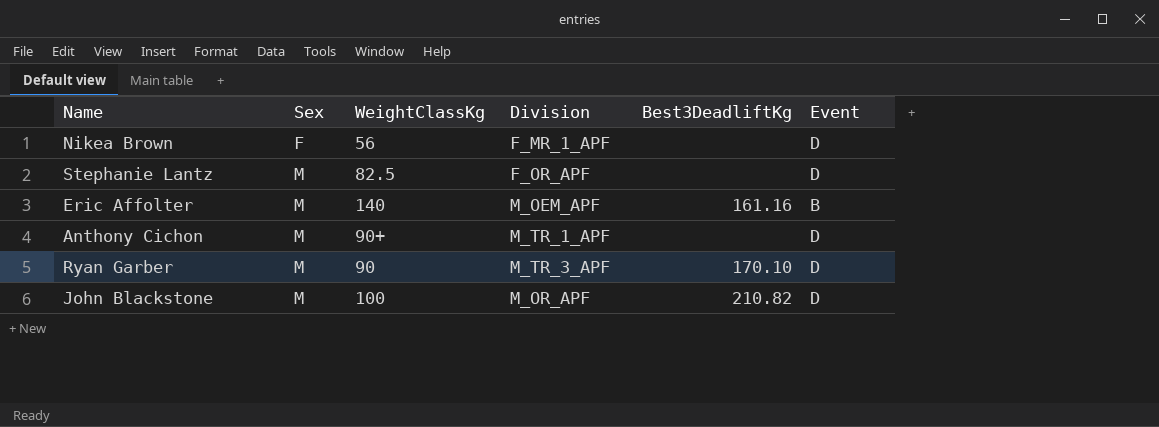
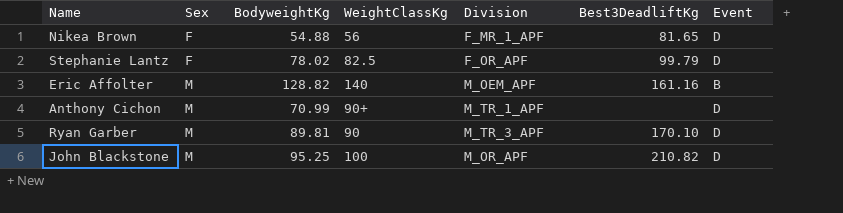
column BodyweightKg | position: none -> 3
Nikea Brown | Best3DeadliftKg: none -> 81.65
Stephanie Lantz | Sex: M -> F
Stephanie Lantz | Best3DeadliftKg: none -> 99.79

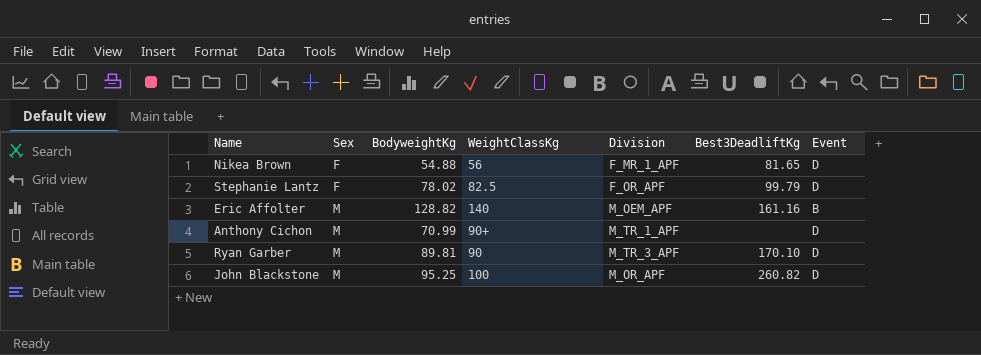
John Blackstone | Best3DeadliftKg: 210.82 -> 260.82

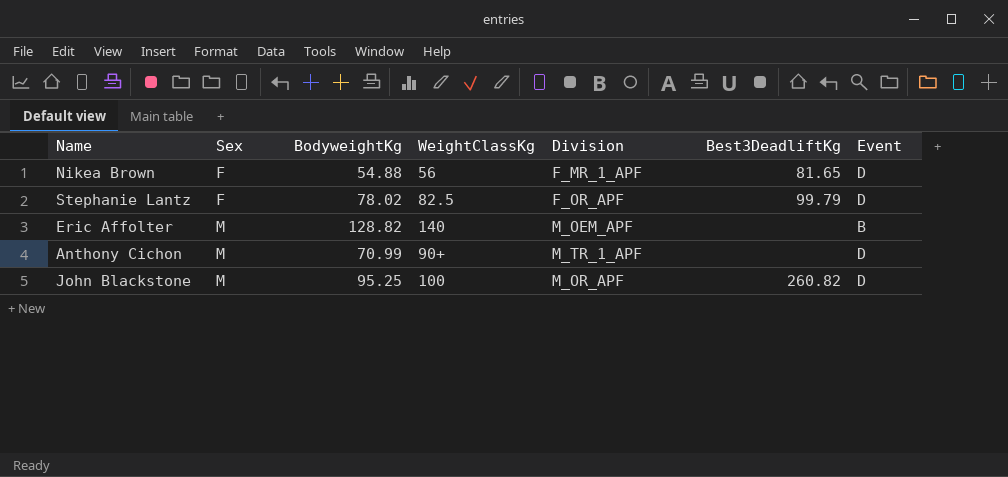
row Ryan Garber: M | 89.81 | 90 | M_TR_3_APF | 170.10 | D -> none
Eric Affolter | Best3DeadliftKg: 161.16 -> none

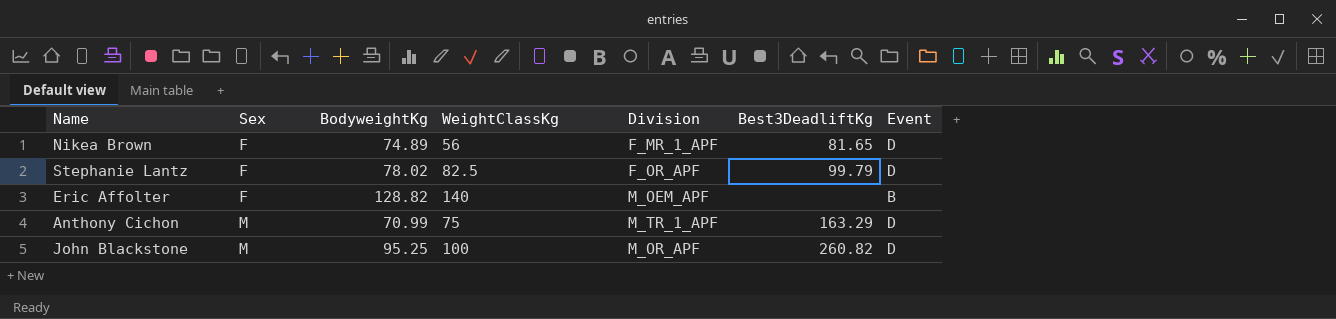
Nikea Brown | BodyweightKg: 54.88 -> 74.89
Eric Affolter | Sex: M -> F
Anthony Cichon | WeightClassKg: 90+ -> 75
Anthony Cichon | Best3DeadliftKg: none -> 163.29

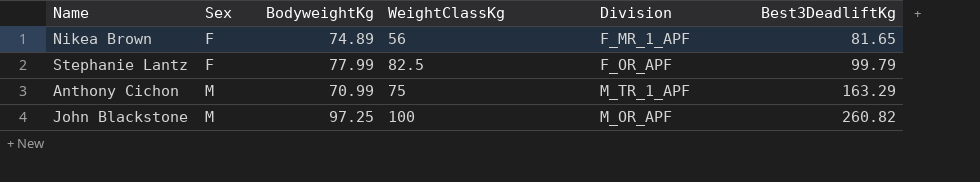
column Event | position: 7 -> none
row Eric Affolter: F | 128.82 | 140 | M_OEM_APF | none | B -> none
Stephanie Lantz | BodyweightKg: 78.02 -> 77.99
John Blackstone | BodyweightKg: 95.25 -> 97.25

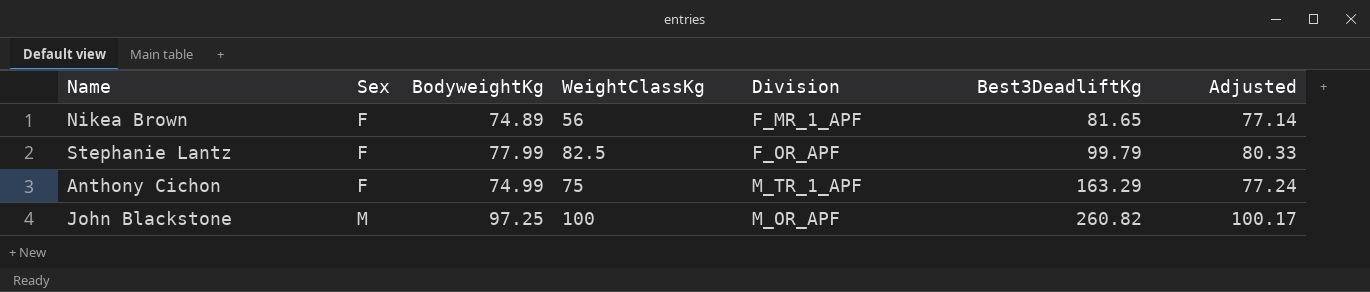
column Adjusted | formula: none -> [BodyweightKg] * 1.03
Anthony Cichon | Sex: M -> F
Anthony Cichon | BodyweightKg: 70.99 -> 74.99

